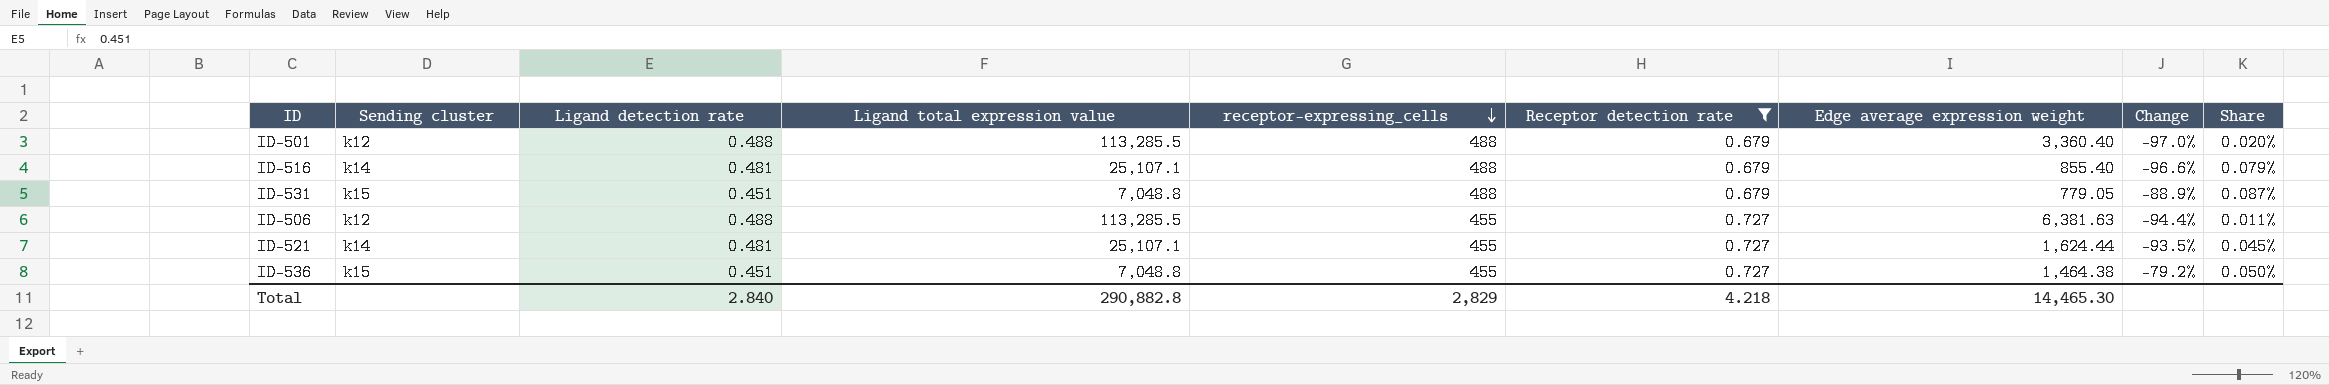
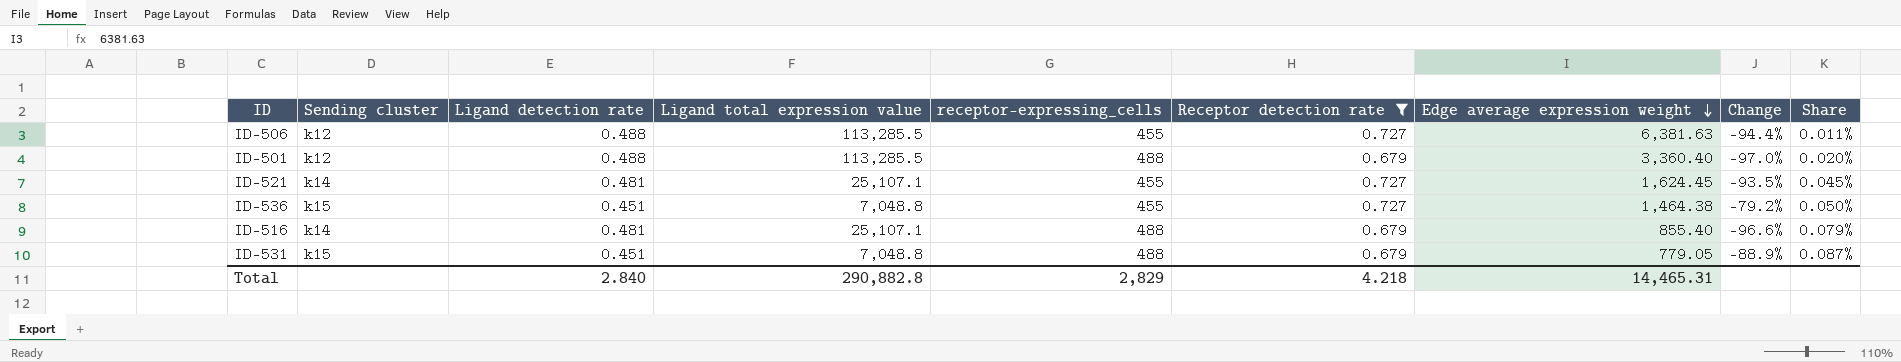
row order: receptor-expressing_cells descending -> Edge average expression weight descending
ID-521 | Edge average expression weight: 1,624.44 -> 1,624.45
Total | Edge average expression weight: 14,465.30 -> 14,465.31

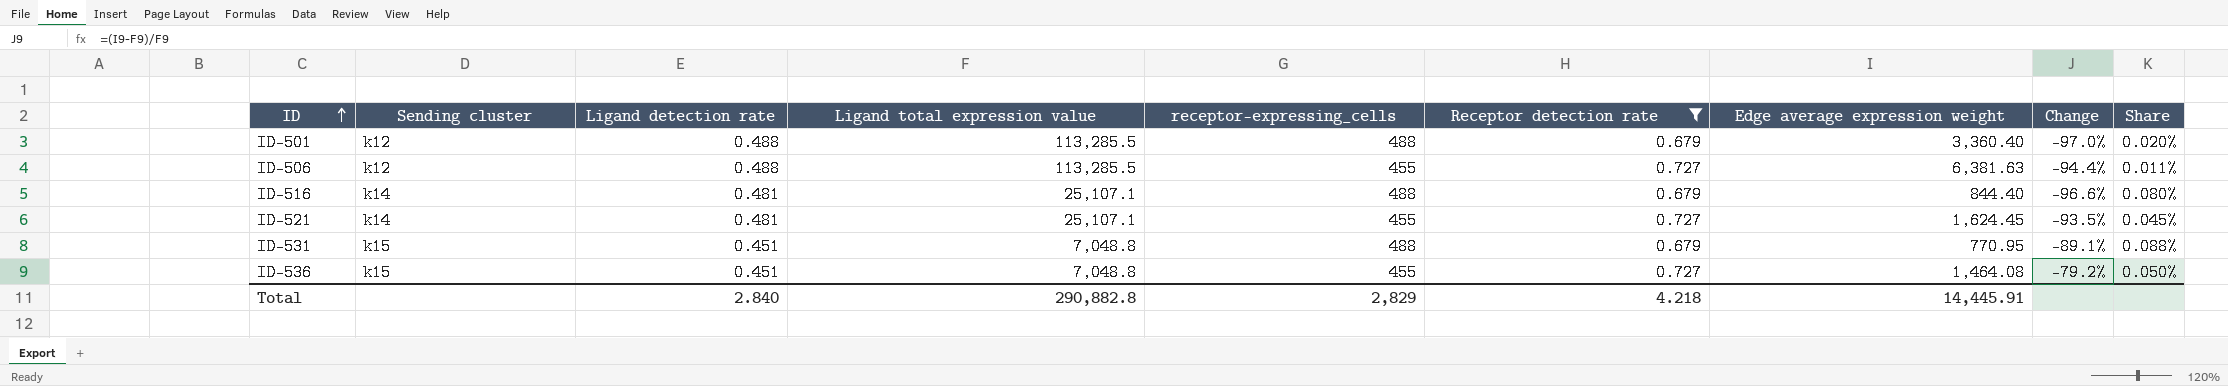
row order: Edge average expression weight descending -> ID ascending
ID-516 | Edge average expression weight: 855.40 -> 844.40
ID-516 | Share: 0.079% -> 0.080%
ID-531 | Edge average expression weight: 779.05 -> 770.95
ID-531 | Change: -88.9% -> -89.1%
ID-531 | Share: 0.087% -> 0.088%
ID-536 | Edge average expression weight: 1,464.38 -> 1,464.08
Total | Edge average expression weight: 14,465.31 -> 14,445.91

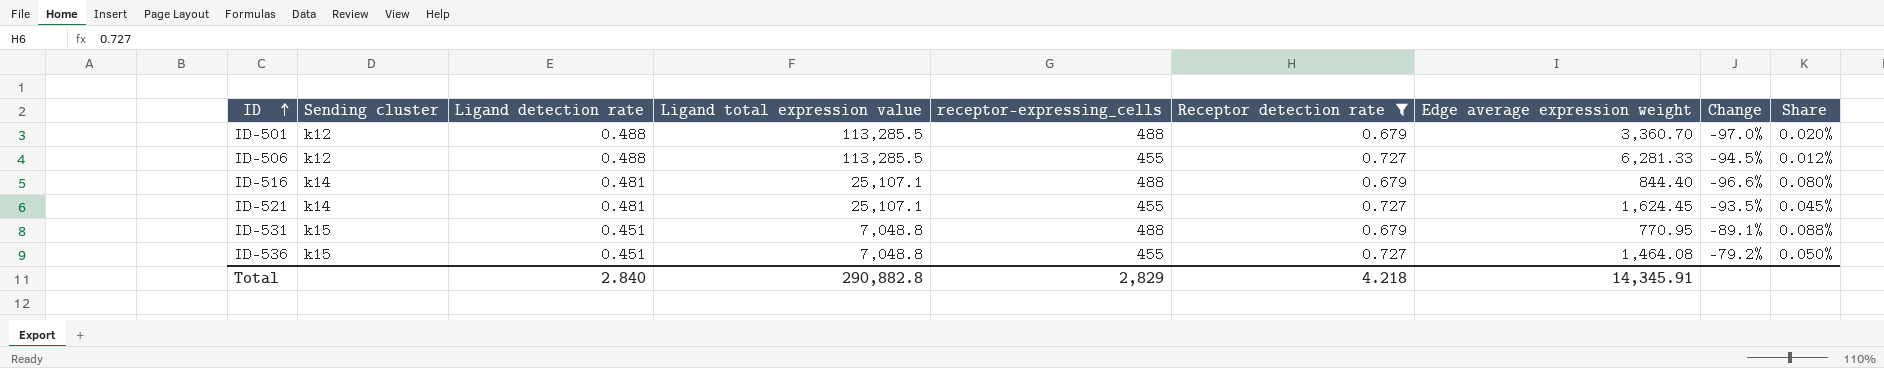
ID-501 | Edge average expression weight: 3,360.40 -> 3,360.70
ID-506 | Edge average expression weight: 6,381.63 -> 6,281.33
ID-506 | Change: -94.4% -> -94.5%
ID-506 | Share: 0.011% -> 0.012%
Total | Edge average expression weight: 14,445.91 -> 14,345.91

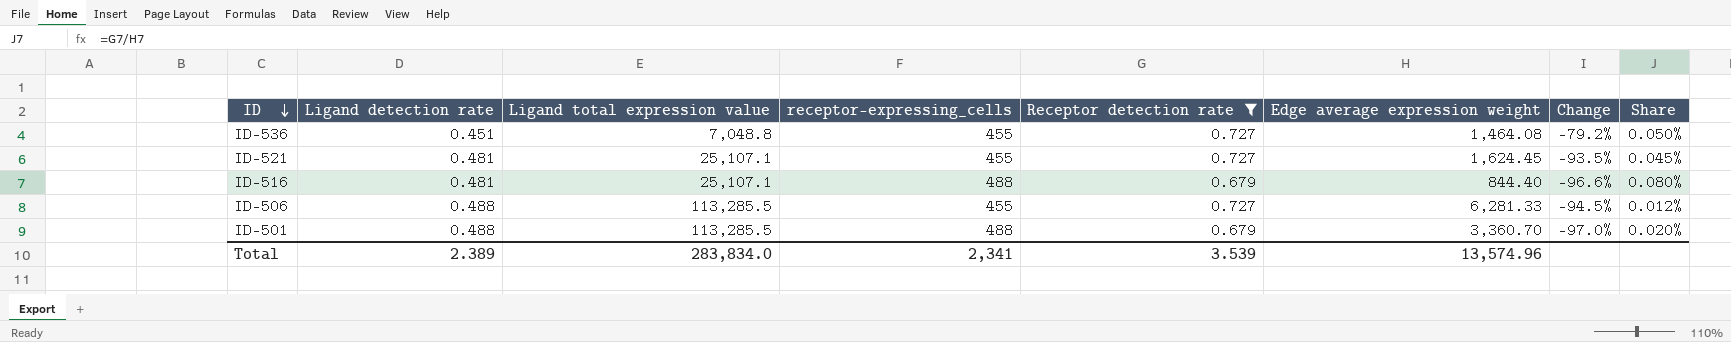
row order: ID ascending -> ID descending
column Sending cluster | position: 2 -> none
row ID-531: k15 | 0.451 | 7,048.8 | 488 | 0.679 | 770.95 | -89.1% | 0.088% -> none
Total | Ligand detection rate: 2.840 -> 2.389
Total | Ligand total expression value: 290,882.8 -> 283,834.0
Total | receptor-expressing_cells: 2,829 -> 2,341
Total | Receptor detection rate: 4.218 -> 3.539
Total | Edge average expression weight: 14,345.91 -> 13,574.96

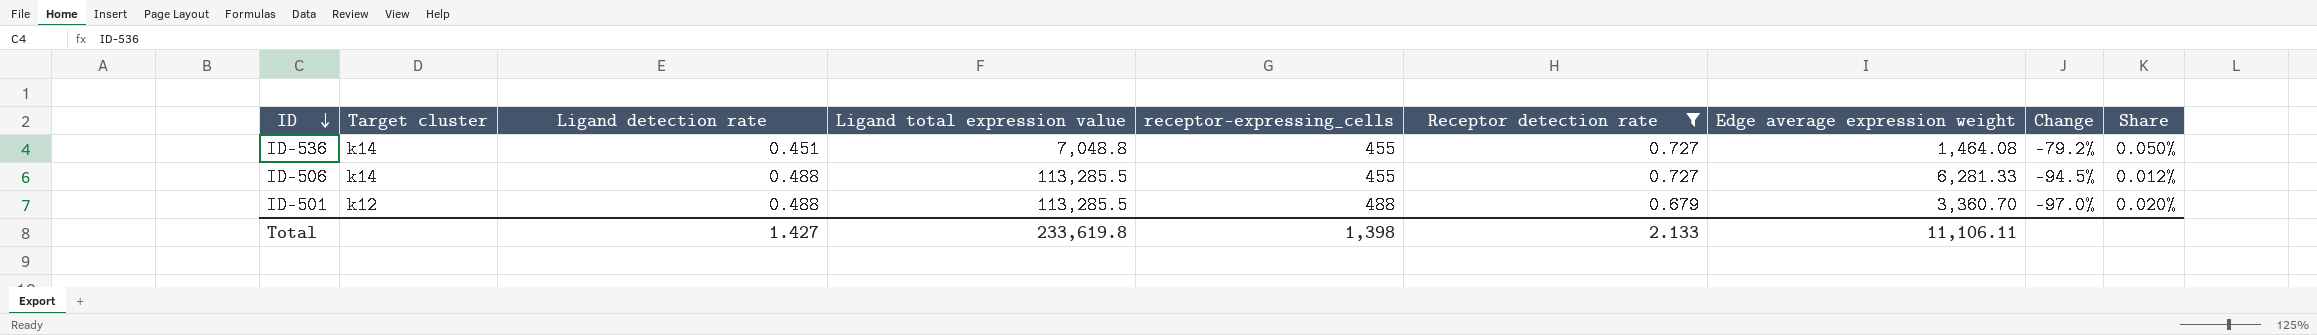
column Target cluster | position: none -> 2
row ID-521: 0.481 | 25,107.1 | 455 | 0.727 | 1,624.45 | -93.5% | 0.045% -> none
row ID-516: 0.481 | 25,107.1 | 488 | 0.679 | 844.40 | -96.6% | 0.080% -> none
Total | Ligand detection rate: 2.389 -> 1.427
Total | Ligand total expression value: 283,834.0 -> 233,619.8
Total | receptor-expressing_cells: 2,341 -> 1,398
Total | Receptor detection rate: 3.539 -> 2.133
Total | Edge average expression weight: 13,574.96 -> 11,106.11

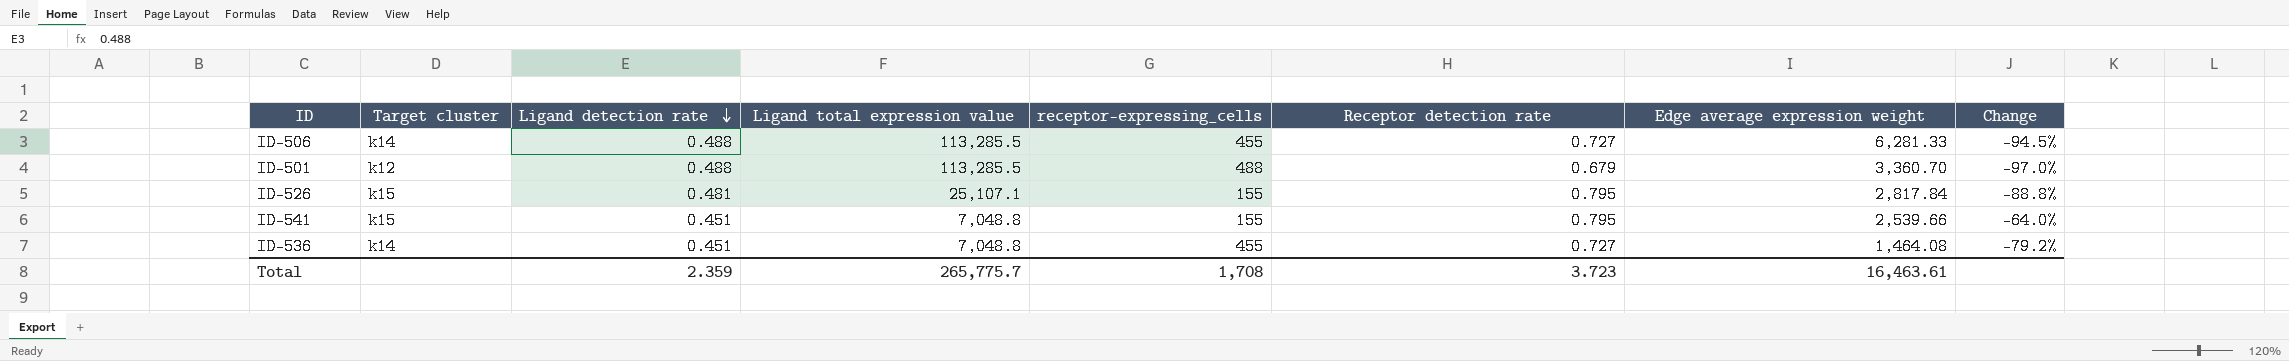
filter: Receptor detection rate != 0.795 -> none
row order: ID descending -> Ligand detection rate descending
column Share | formula: [Receptor detection rate] / [Edge average expression weight] -> none
Total | Ligand detection rate: 1.427 -> 2.359
Total | Ligand total expression value: 233,619.8 -> 265,775.7
Total | receptor-expressing_cells: 1,398 -> 1,708
Total | Receptor detection rate: 2.133 -> 3.723
Total | Edge average expression weight: 11,106.11 -> 16,463.61

